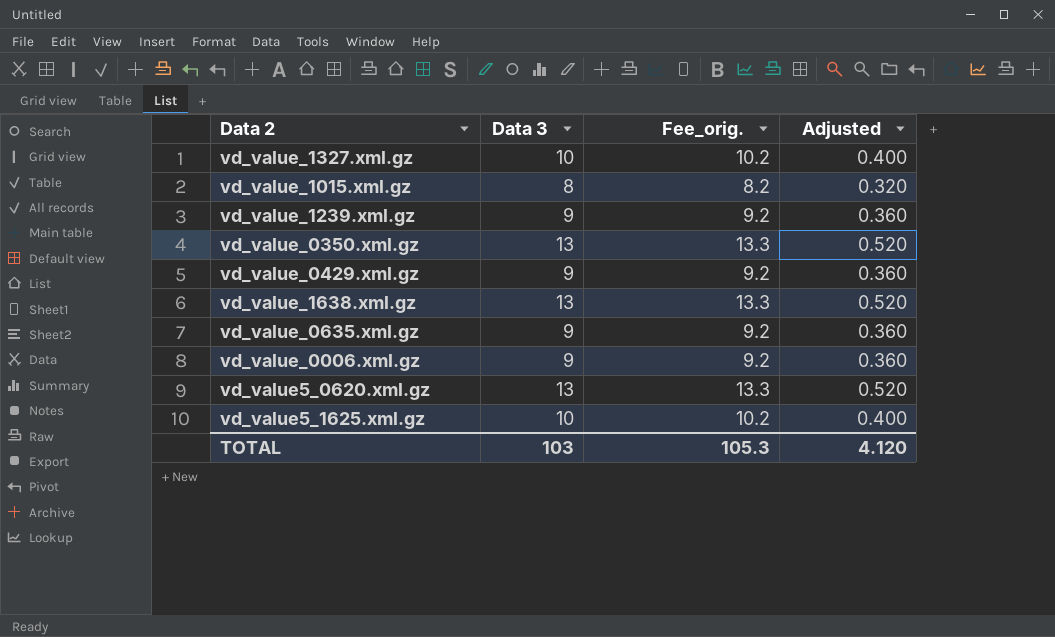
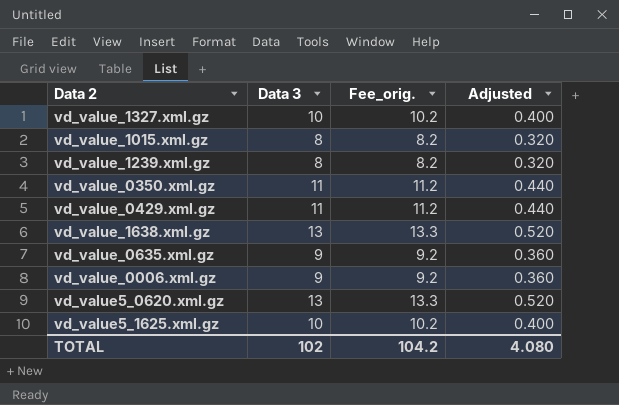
vd_value_1239.xml.gz | Data 3: 9 -> 8
vd_value_1239.xml.gz | Fee_orig.: 9.2 -> 8.2
vd_value_1239.xml.gz | Adjusted: 0.360 -> 0.320
vd_value_0350.xml.gz | Data 3: 13 -> 11
vd_value_0350.xml.gz | Fee_orig.: 13.3 -> 11.2
vd_value_0350.xml.gz | Adjusted: 0.520 -> 0.440
vd_value_0429.xml.gz | Data 3: 9 -> 11
vd_value_0429.xml.gz | Fee_orig.: 9.2 -> 11.2
vd_value_0429.xml.gz | Adjusted: 0.360 -> 0.440
TOTAL | Data 3: 103 -> 102
TOTAL | Fee_orig.: 105.3 -> 104.2
TOTAL | Adjusted: 4.120 -> 4.080

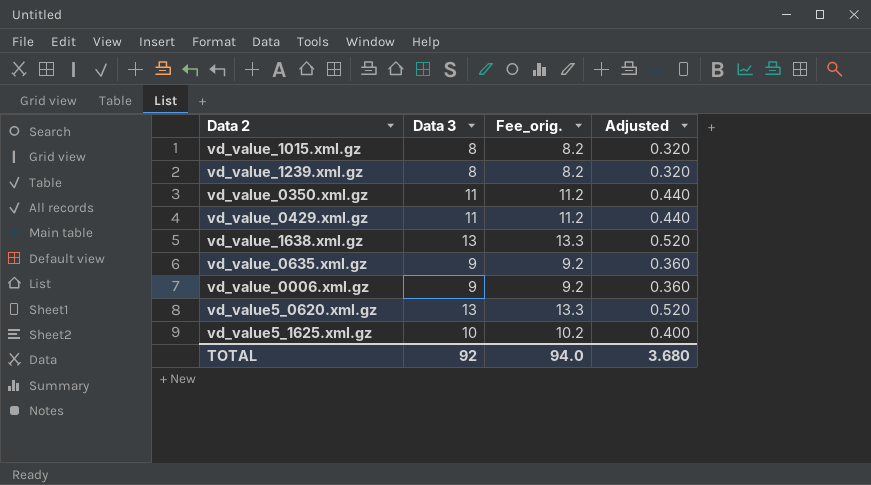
row vd_value_1327.xml.gz: 10 | 10.2 | 0.400 -> none
TOTAL | Data 3: 102 -> 92
TOTAL | Fee_orig.: 104.2 -> 94.0
TOTAL | Adjusted: 4.080 -> 3.680

